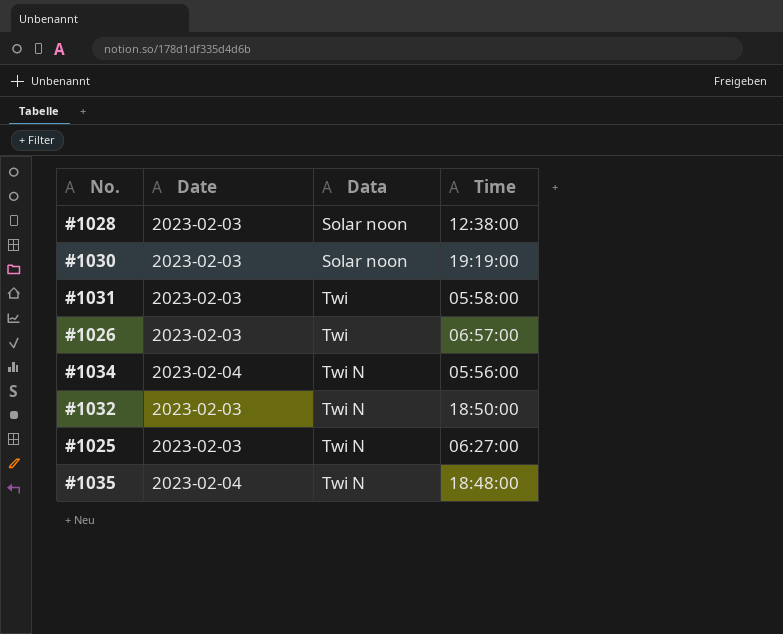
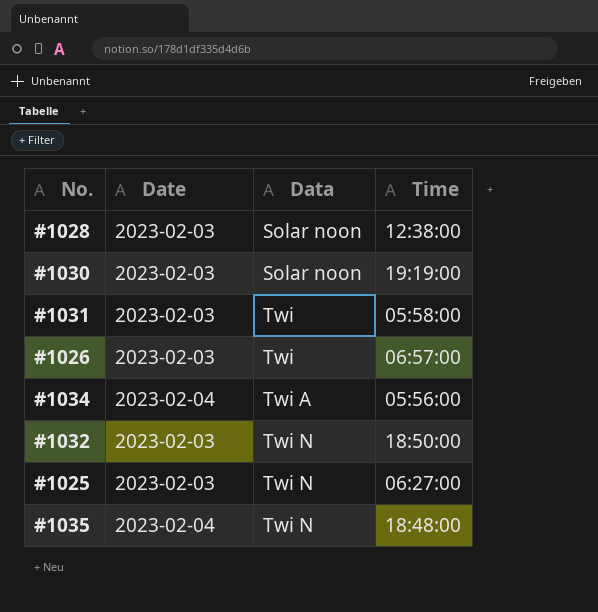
#1034 | Data: Twi N -> Twi A

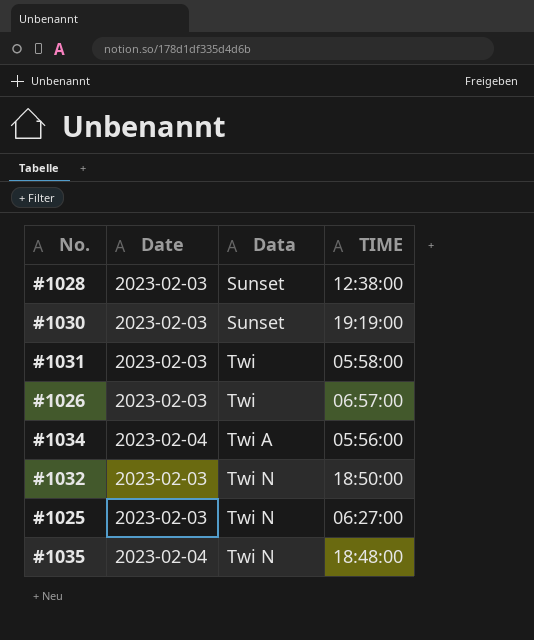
column name: Time -> TIME
#1028 | Data: Solar noon -> Sunset
#1030 | Data: Solar noon -> Sunset

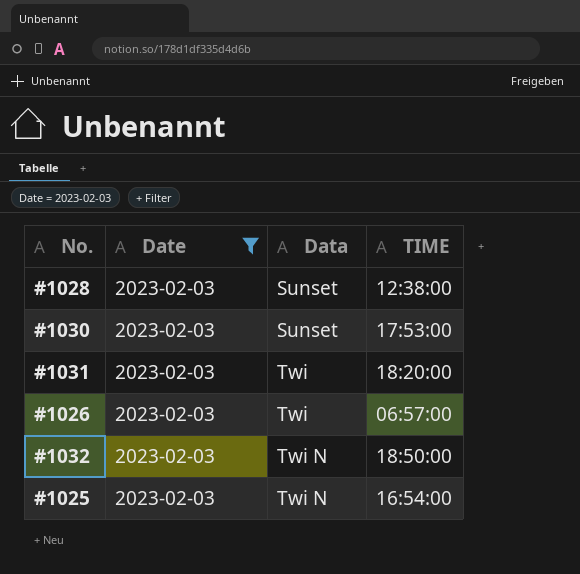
filter: none -> Date = 2023-02-03
#1030 | TIME: 19:19:00 -> 17:53:00
#1031 | TIME: 05:58:00 -> 18:20:00
#1025 | TIME: 06:27:00 -> 16:54:00

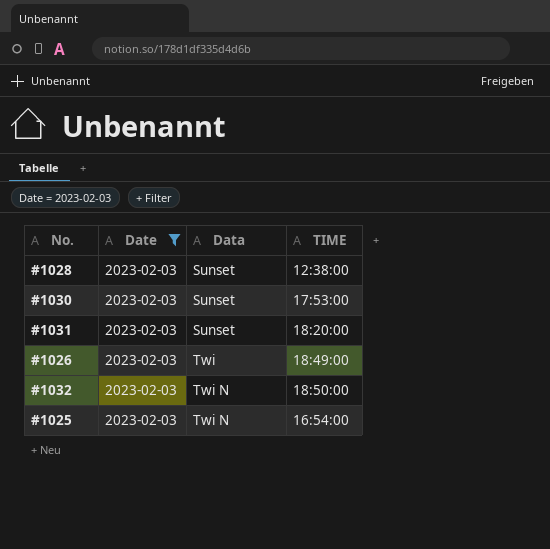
#1031 | Data: Twi -> Sunset
#1026 | TIME: 06:57:00 -> 18:49:00

